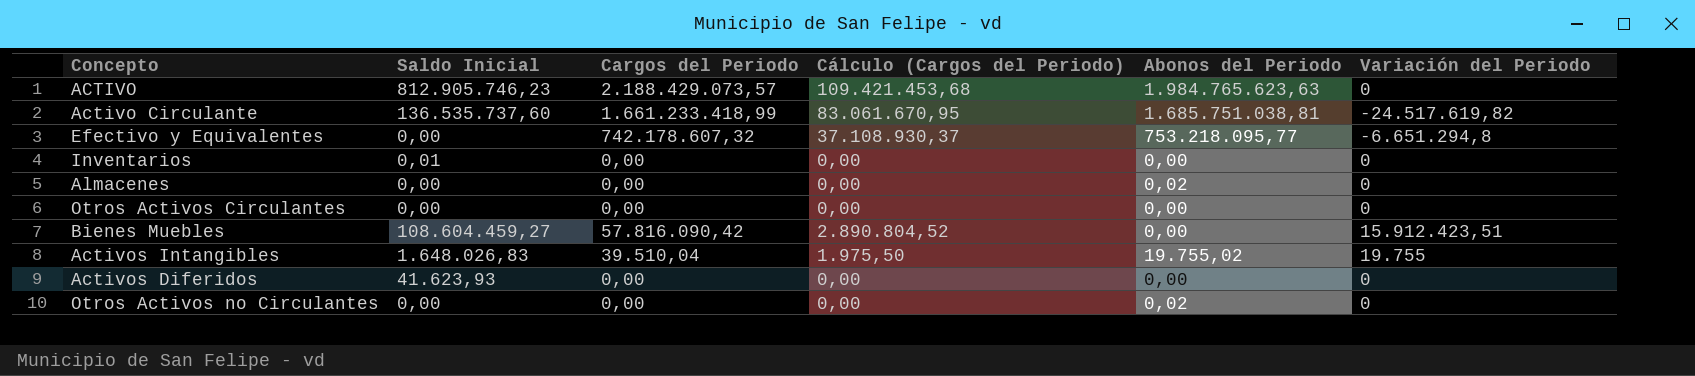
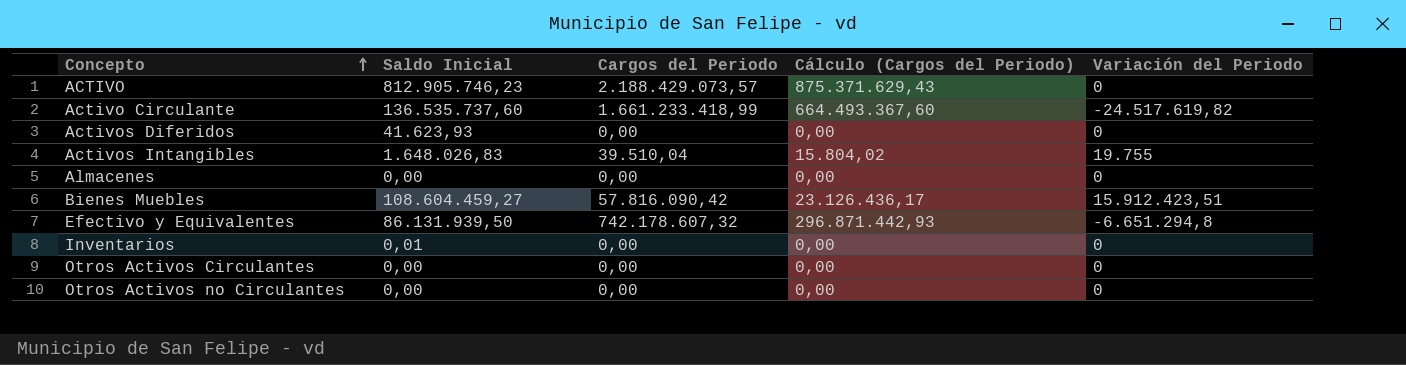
row order: none -> Concepto ascending
column Abonos del Periodo | position: 5 -> none
column Cálculo (Cargos del Periodo) | formula: [Cargos del Periodo] * 0,05 -> [Cargos del Periodo] * 0,4
Efectivo y Equivalentes | Saldo Inicial: 0,00 -> 86.131.939,50

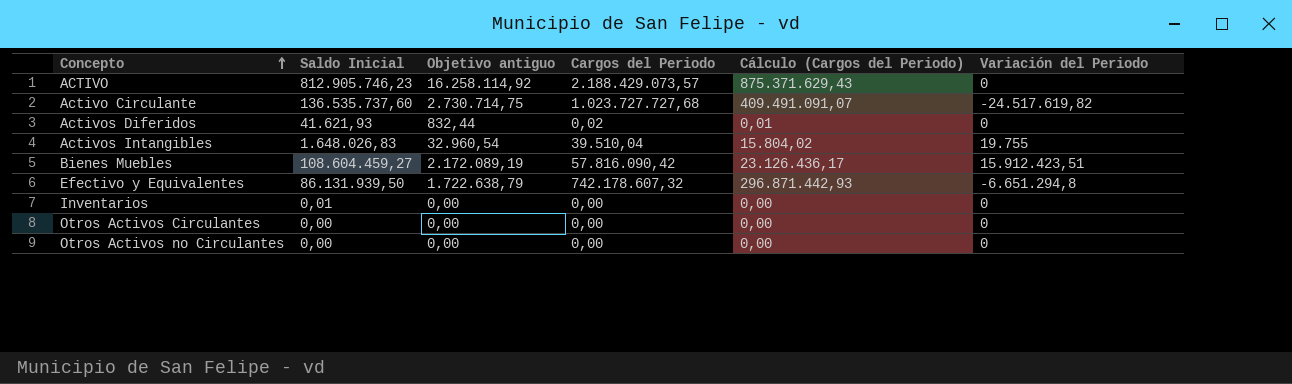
column Objetivo antiguo | formula: none -> [Saldo Inicial] * 0,02
row Almacenes: 0,00 | 0,00 | 0,00 | 0 -> none
Activo Circulante | Cargos del Periodo: 1.661.233.418,99 -> 1.023.727.727,68
Activo Circulante | Cálculo (Cargos del Periodo): 664.493.367,60 -> 409.491.091,07
Activos Diferidos | Saldo Inicial: 41.623,93 -> 41.621,93
Activos Diferidos | Cargos del Periodo: 0,00 -> 0,02
Activos Diferidos | Cálculo (Cargos del Periodo): 0,00 -> 0,01

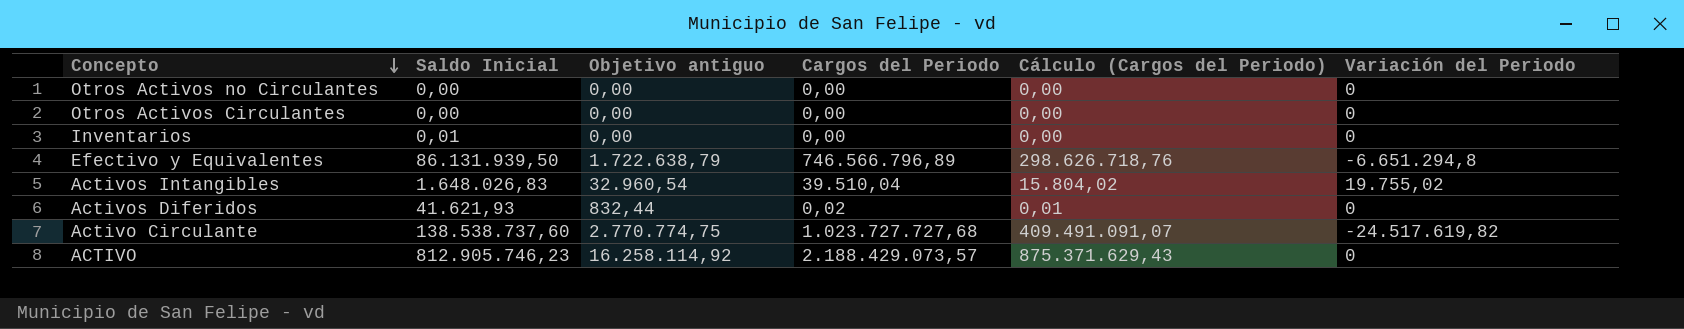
row order: Concepto ascending -> Concepto descending
row Bienes Muebles: 108.604.459,27 | 2.172.089,19 | 57.816.090,42 | 23.126.436,17 | 15.912.423,51 -> none
Efectivo y Equivalentes | Cargos del Periodo: 742.178.607,32 -> 746.566.796,89
Efectivo y Equivalentes | Cálculo (Cargos del Periodo): 296.871.442,93 -> 298.626.718,76
Activos Intangibles | Variación del Periodo: 19.755 -> 19.755,02
Activo Circulante | Saldo Inicial: 136.535.737,60 -> 138.538.737,60
Activo Circulante | Objetivo antiguo: 2.730.714,75 -> 2.770.774,75

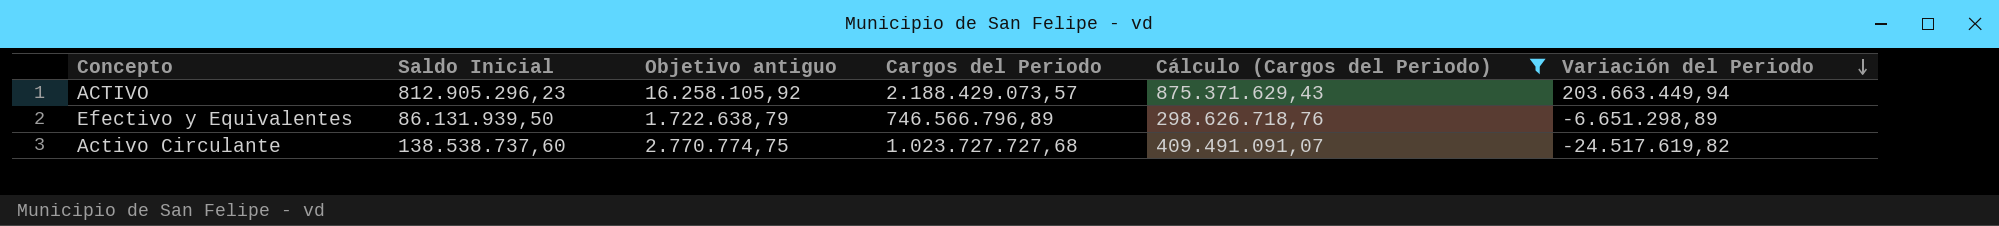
filter: none -> Cálculo (Cargos del Periodo) >= 298.626.718,76
row order: Concepto descending -> Variación del Periodo descending
ACTIVO | Saldo Inicial: 812.905.746,23 -> 812.905.296,23
ACTIVO | Objetivo antiguo: 16.258.114,92 -> 16.258.105,92
ACTIVO | Variación del Periodo: 0 -> 203.663.449,94
Efectivo y Equivalentes | Variación del Periodo: -6.651.294,8 -> -6.651.298,89

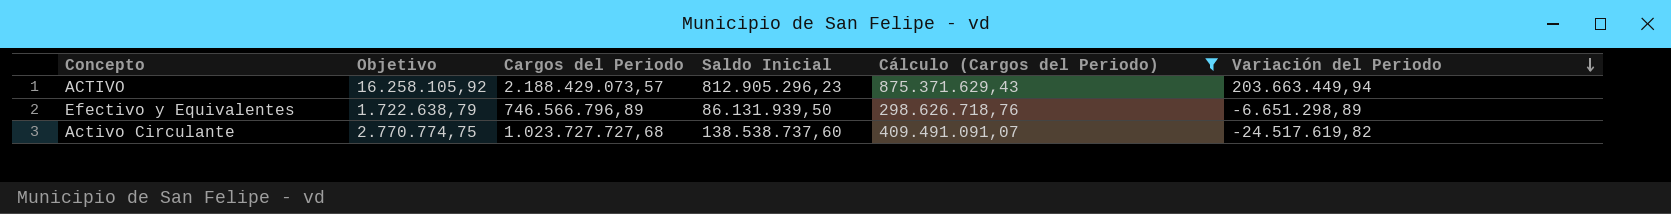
column name: Objetivo antiguo -> Objetivo
column Saldo Inicial | position: 2 -> 4

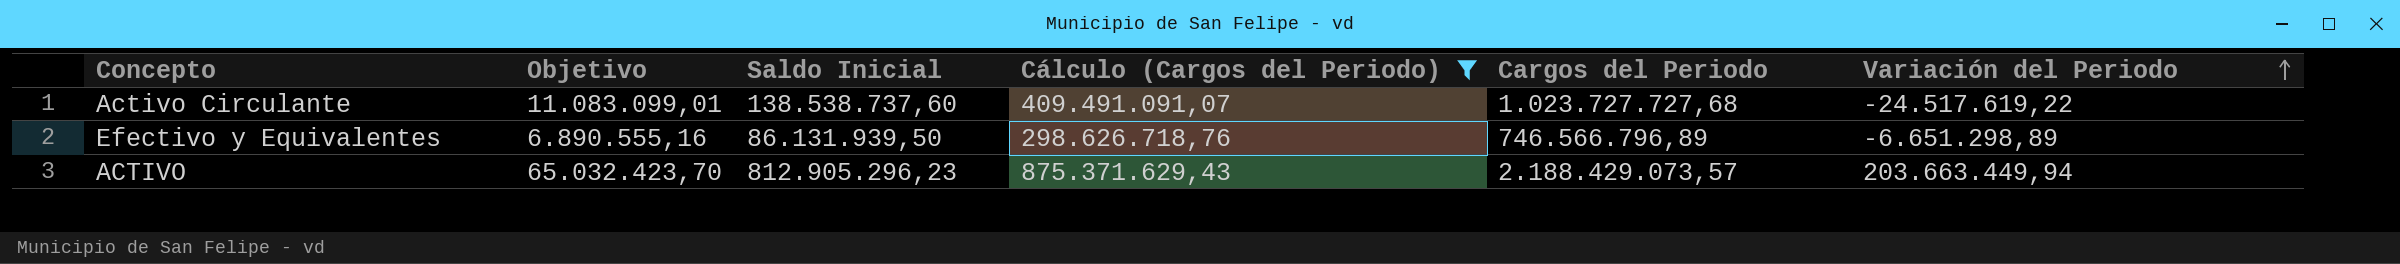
row order: Variación del Periodo descending -> Variación del Periodo ascending
column Objetivo | formula: [Saldo Inicial] * 0,02 -> [Saldo Inicial] * 0,08
column Cargos del Periodo | position: 3 -> 5
Activo Circulante | Variación del Periodo: -24.517.619,82 -> -24.517.619,22

